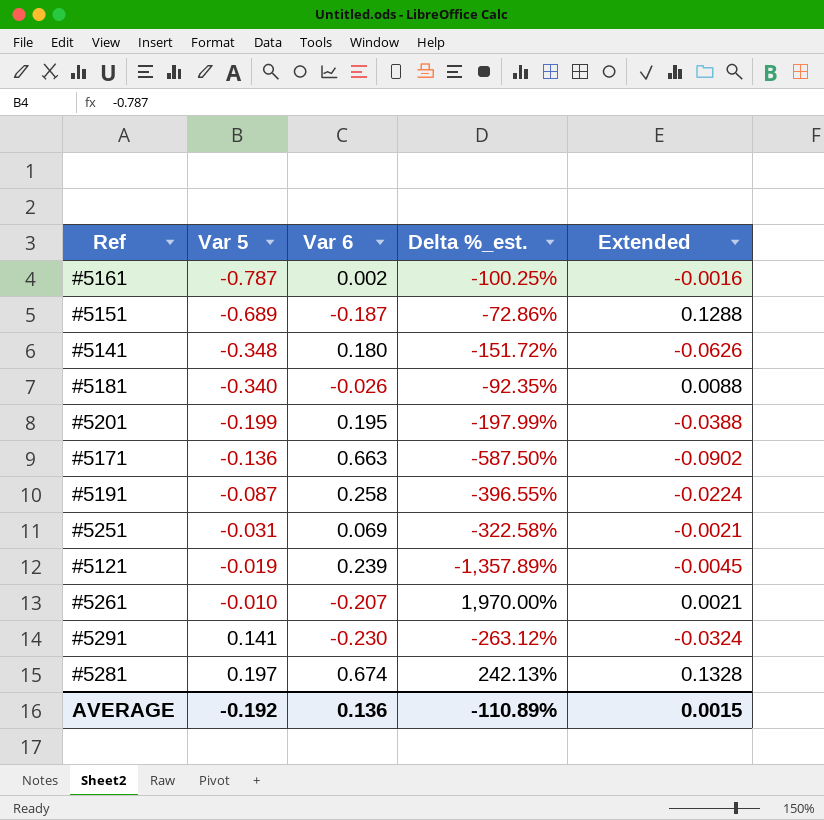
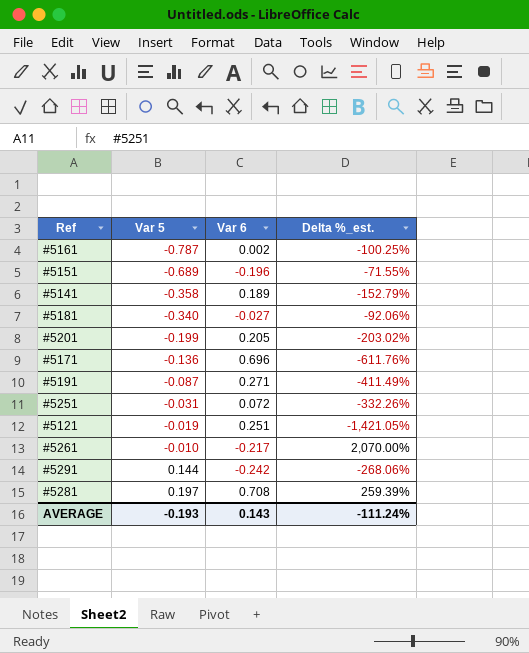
column Extended | formula: [Var 5] * [Var 6] -> none
#5151 | Var 6: -0.187 -> -0.196
#5151 | Delta %_est.: -72.86% -> -71.55%
#5141 | Var 5: -0.348 -> -0.358
#5141 | Var 6: 0.180 -> 0.189
#5141 | Delta %_est.: -151.72% -> -152.79%
#5181 | Var 6: -0.026 -> -0.027
#5181 | Delta %_est.: -92.35% -> -92.06%
#5201 | Var 6: 0.195 -> 0.205
#5201 | Delta %_est.: -197.99% -> -203.02%
#5171 | Var 6: 0.663 -> 0.696
#5171 | Delta %_est.: -587.50% -> -611.76%
#5191 | Var 6: 0.258 -> 0.271
#5191 | Delta %_est.: -396.55% -> -411.49%
#5251 | Var 6: 0.069 -> 0.072
#5251 | Delta %_est.: -322.58% -> -332.26%
#5121 | Var 6: 0.239 -> 0.251
#5121 | Delta %_est.: -1,357.89% -> -1,421.05%
#5261 | Var 6: -0.207 -> -0.217
#5261 | Delta %_est.: 1,970.00% -> 2,070.00%
#5291 | Var 5: 0.141 -> 0.144
#5291 | Var 6: -0.230 -> -0.242
#5291 | Delta %_est.: -263.12% -> -268.06%
#5281 | Var 6: 0.674 -> 0.708
#5281 | Delta %_est.: 242.13% -> 259.39%
AVERAGE | Var 5: -0.192 -> -0.193
AVERAGE | Var 6: 0.136 -> 0.143
AVERAGE | Delta %_est.: -110.89% -> -111.24%

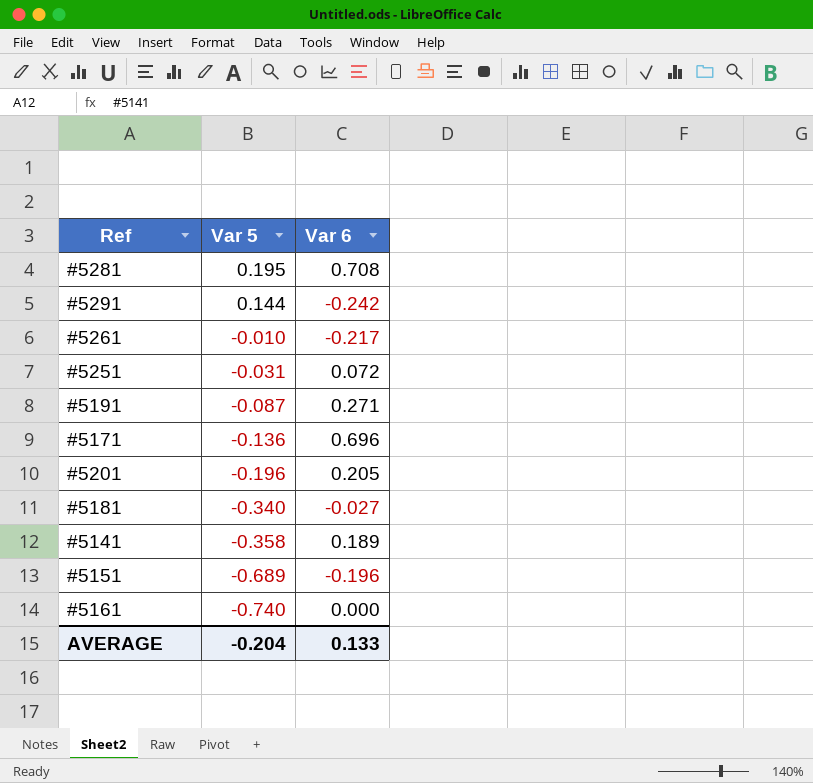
row order: Var 5 ascending -> Var 5 descending
column Delta %_est. | formula: ([Var 6] - [Var 5]) / [Var 5] -> none
row #5121: -0.019 | 0.251 | -1,421.05% -> none
#5281 | Var 5: 0.197 -> 0.195
#5201 | Var 5: -0.199 -> -0.196
#5161 | Var 5: -0.787 -> -0.740
#5161 | Var 6: 0.002 -> 0.000
AVERAGE | Var 5: -0.193 -> -0.204
AVERAGE | Var 6: 0.143 -> 0.133

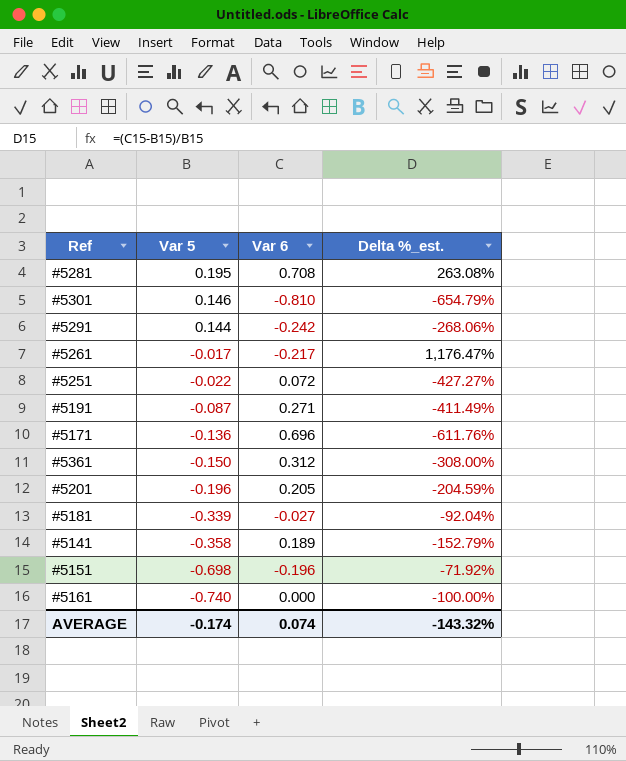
column Delta %_est. | formula: none -> ([Var 6] - [Var 5]) / [Var 5]
row #5301: none -> 0.146 | -0.810 | -654.79%
#5261 | Var 5: -0.010 -> -0.017
#5251 | Var 5: -0.031 -> -0.022
row #5361: none -> -0.150 | 0.312 | -308.00%
#5181 | Var 5: -0.340 -> -0.339
#5151 | Var 5: -0.689 -> -0.698
AVERAGE | Var 5: -0.204 -> -0.174
AVERAGE | Var 6: 0.133 -> 0.074

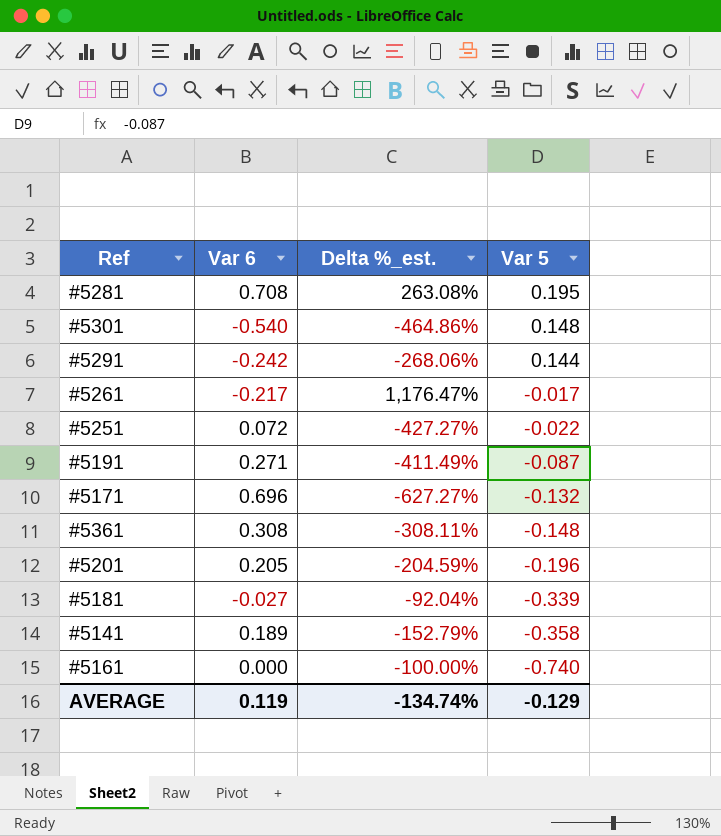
column Var 5 | position: 2 -> 4
row #5151: -0.698 | -0.196 | -71.92% -> none
#5301 | Var 6: -0.810 -> -0.540
#5301 | Delta %_est.: -654.79% -> -464.86%
#5301 | Var 5: 0.146 -> 0.148
#5171 | Delta %_est.: -611.76% -> -627.27%
#5171 | Var 5: -0.136 -> -0.132
#5361 | Var 6: 0.312 -> 0.308
#5361 | Delta %_est.: -308.00% -> -308.11%
#5361 | Var 5: -0.150 -> -0.148
AVERAGE | Var 6: 0.074 -> 0.119
AVERAGE | Delta %_est.: -143.32% -> -134.74%
AVERAGE | Var 5: -0.174 -> -0.129

